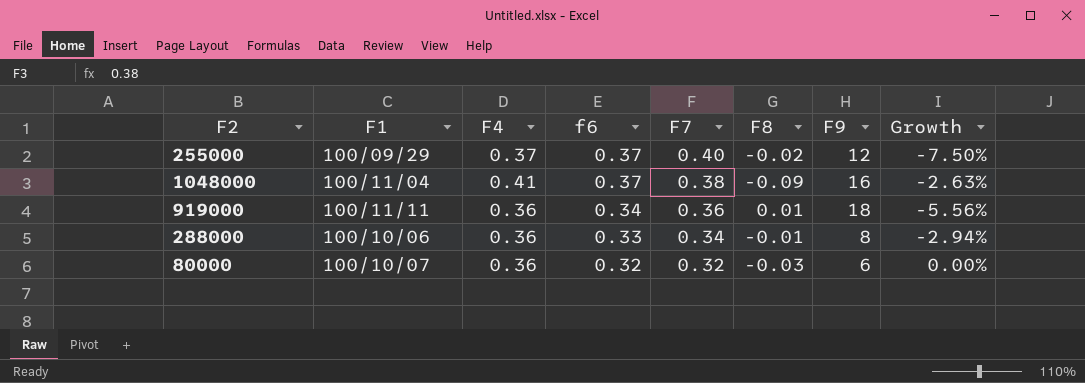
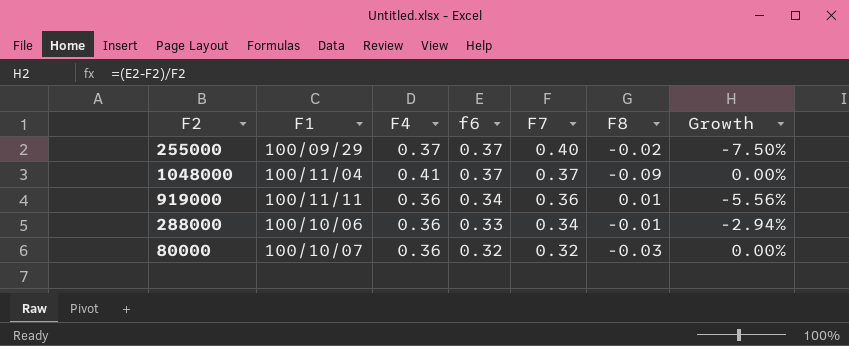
column F9 | position: 7 -> none
1048000 | F7: 0.38 -> 0.37
1048000 | Growth: -2.63% -> 0.00%

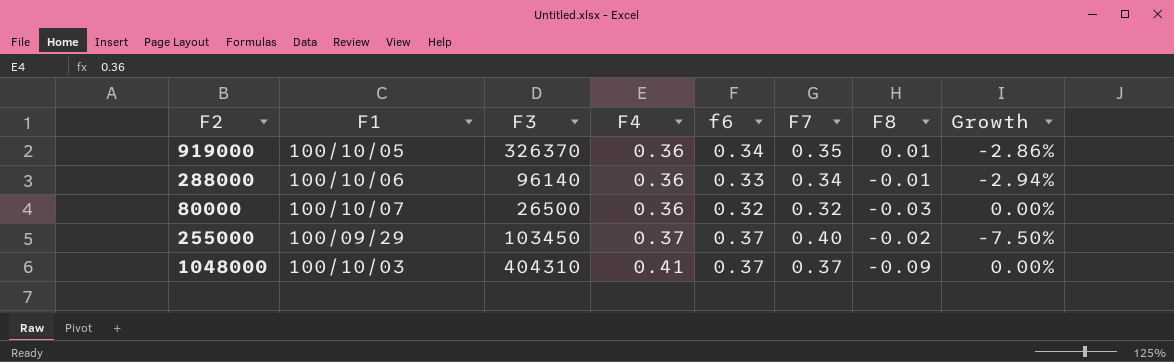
row order: f6 descending -> F4 ascending
column F3 | position: none -> 3
919000 | F1: 100/11/11 -> 100/10/05
919000 | F7: 0.36 -> 0.35
919000 | Growth: -5.56% -> -2.86%
1048000 | F1: 100/11/04 -> 100/10/03

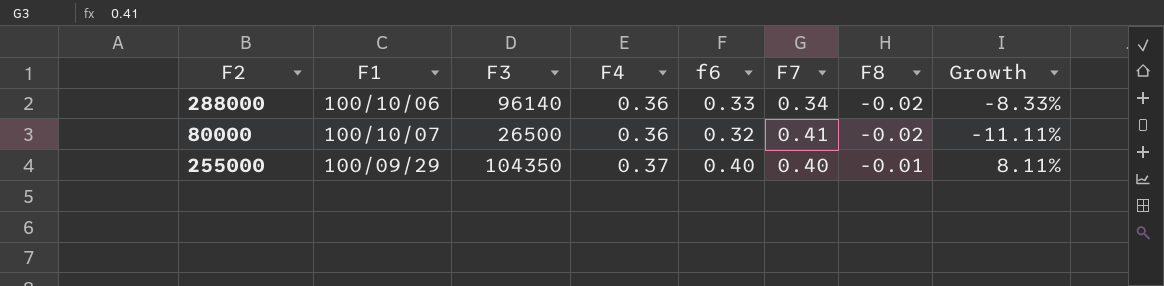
column Growth | formula: ([f6] - [F7]) / [F7] -> ([f6] - [F4]) / [F4]
row 919000: 100/10/05 | 326370 | 0.36 | 0.34 | 0.35 | 0.01 | -2.86% -> none
row 1048000: 100/10/03 | 404310 | 0.41 | 0.37 | 0.37 | -0.09 | 0.00% -> none
288000 | F8: -0.01 -> -0.02
80000 | F7: 0.32 -> 0.41
80000 | F8: -0.03 -> -0.02
255000 | F3: 103450 -> 104350
255000 | f6: 0.37 -> 0.40
255000 | F8: -0.02 -> -0.01

